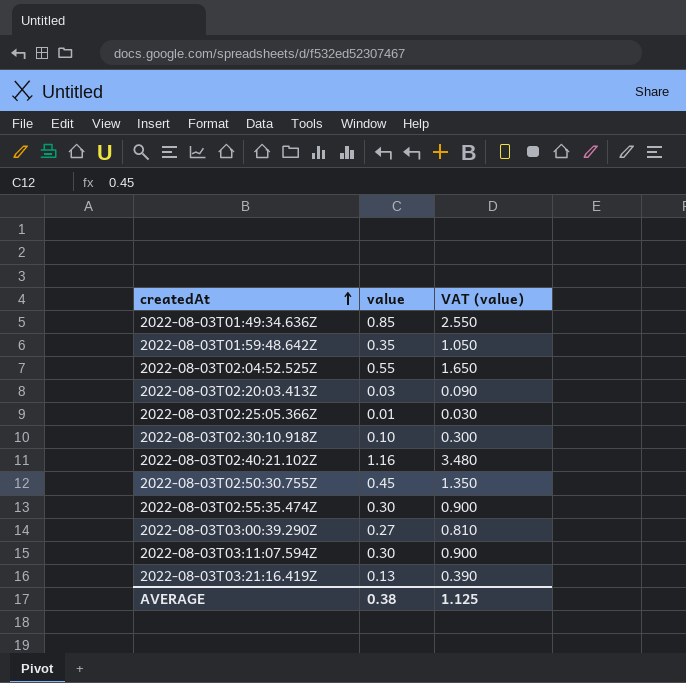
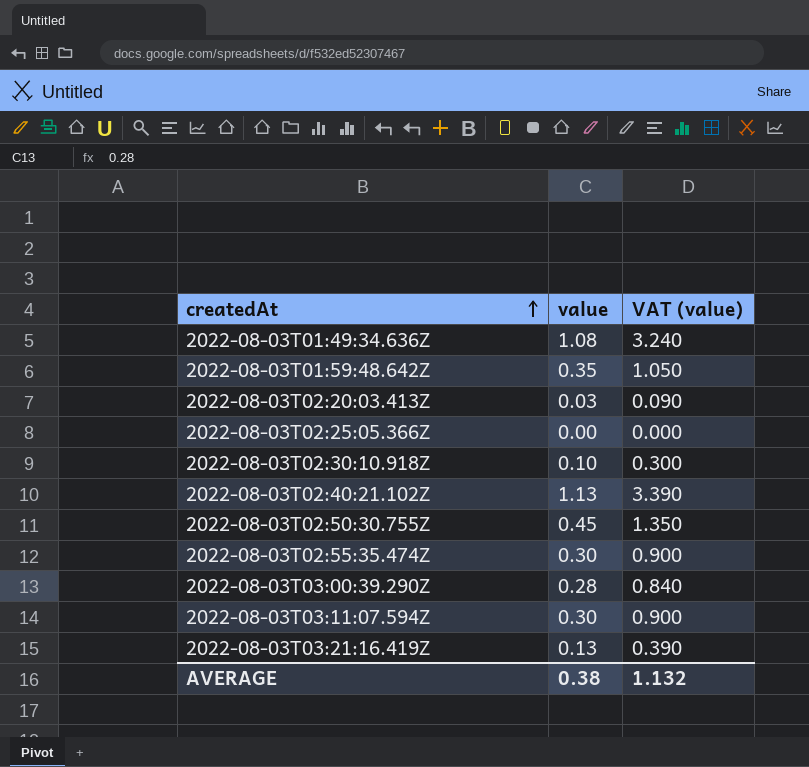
row 2022-08-03T02:04:52.525Z: 0.55 | 1.650 -> none
2022-08-03T01:49:34.636Z | value: 0.85 -> 1.08
2022-08-03T01:49:34.636Z | VAT (value): 2.550 -> 3.240
2022-08-03T02:25:05.366Z | value: 0.01 -> 0.00
2022-08-03T02:25:05.366Z | VAT (value): 0.030 -> 0.000
2022-08-03T02:40:21.102Z | value: 1.16 -> 1.13
2022-08-03T02:40:21.102Z | VAT (value): 3.480 -> 3.390
2022-08-03T03:00:39.290Z | value: 0.27 -> 0.28
2022-08-03T03:00:39.290Z | VAT (value): 0.810 -> 0.840
AVERAGE | VAT (value): 1.125 -> 1.132

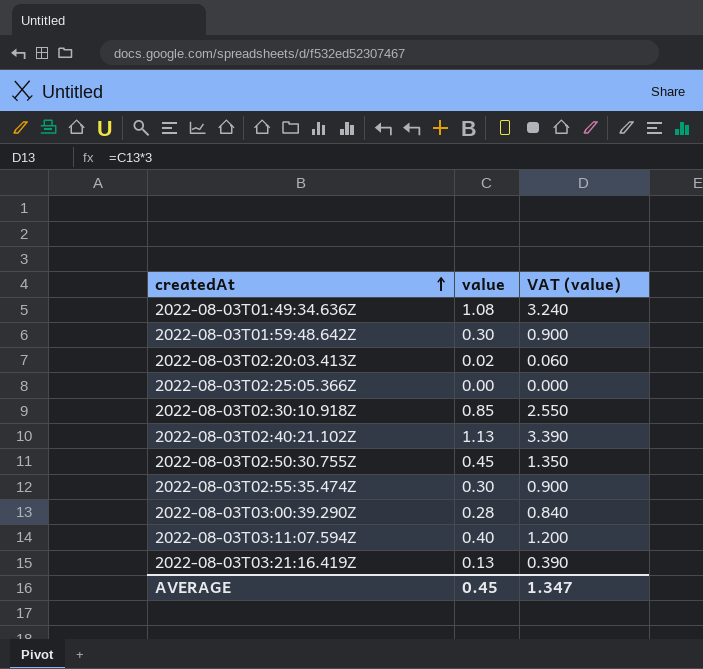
2022-08-03T01:59:48.642Z | value: 0.35 -> 0.30
2022-08-03T01:59:48.642Z | VAT (value): 1.050 -> 0.900
2022-08-03T02:20:03.413Z | value: 0.03 -> 0.02
2022-08-03T02:20:03.413Z | VAT (value): 0.090 -> 0.060
2022-08-03T02:30:10.918Z | value: 0.10 -> 0.85
2022-08-03T02:30:10.918Z | VAT (value): 0.300 -> 2.550
2022-08-03T03:11:07.594Z | value: 0.30 -> 0.40
2022-08-03T03:11:07.594Z | VAT (value): 0.900 -> 1.200
AVERAGE | value: 0.38 -> 0.45
AVERAGE | VAT (value): 1.132 -> 1.347

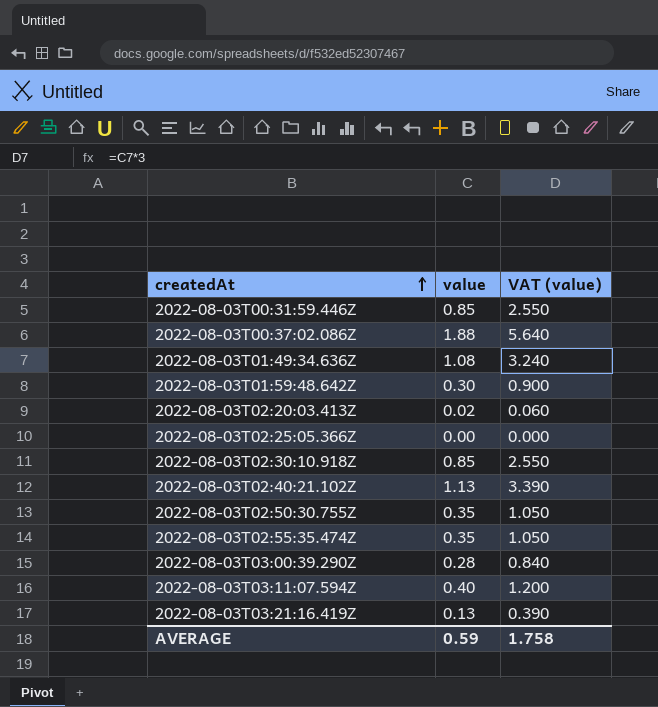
row 2022-08-03T00:31:59.446Z: none -> 0.85 | 2.550
row 2022-08-03T00:37:02.086Z: none -> 1.88 | 5.640
2022-08-03T02:50:30.755Z | value: 0.45 -> 0.35
2022-08-03T02:50:30.755Z | VAT (value): 1.350 -> 1.050
2022-08-03T02:55:35.474Z | value: 0.30 -> 0.35
2022-08-03T02:55:35.474Z | VAT (value): 0.900 -> 1.050
AVERAGE | value: 0.45 -> 0.59
AVERAGE | VAT (value): 1.347 -> 1.758

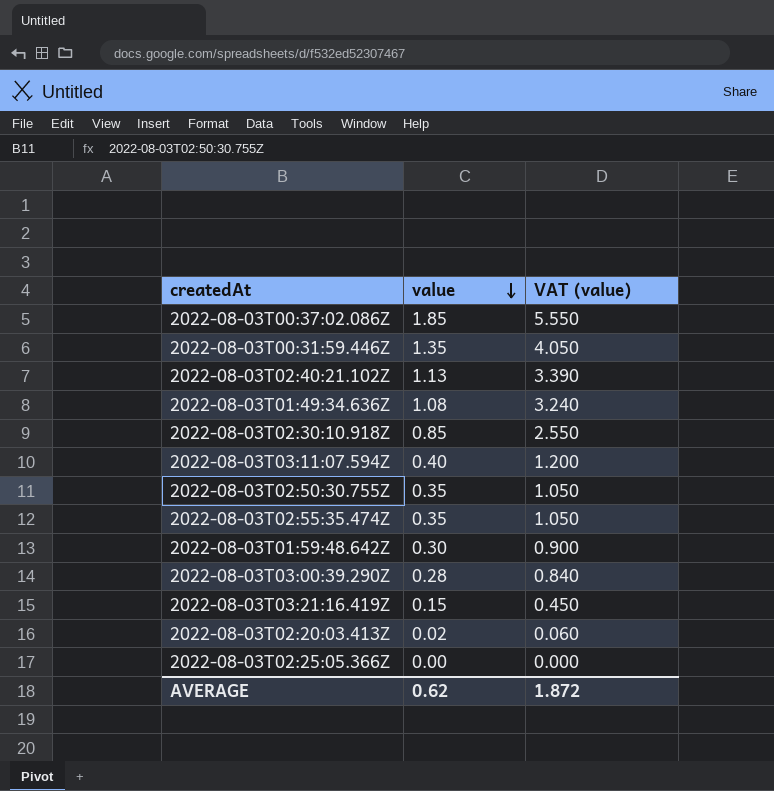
row order: createdAt ascending -> value descending
2022-08-03T00:37:02.086Z | value: 1.88 -> 1.85
2022-08-03T00:37:02.086Z | VAT (value): 5.640 -> 5.550
2022-08-03T00:31:59.446Z | value: 0.85 -> 1.35
2022-08-03T00:31:59.446Z | VAT (value): 2.550 -> 4.050
2022-08-03T03:21:16.419Z | value: 0.13 -> 0.15
2022-08-03T03:21:16.419Z | VAT (value): 0.390 -> 0.450
AVERAGE | value: 0.59 -> 0.62
AVERAGE | VAT (value): 1.758 -> 1.872

